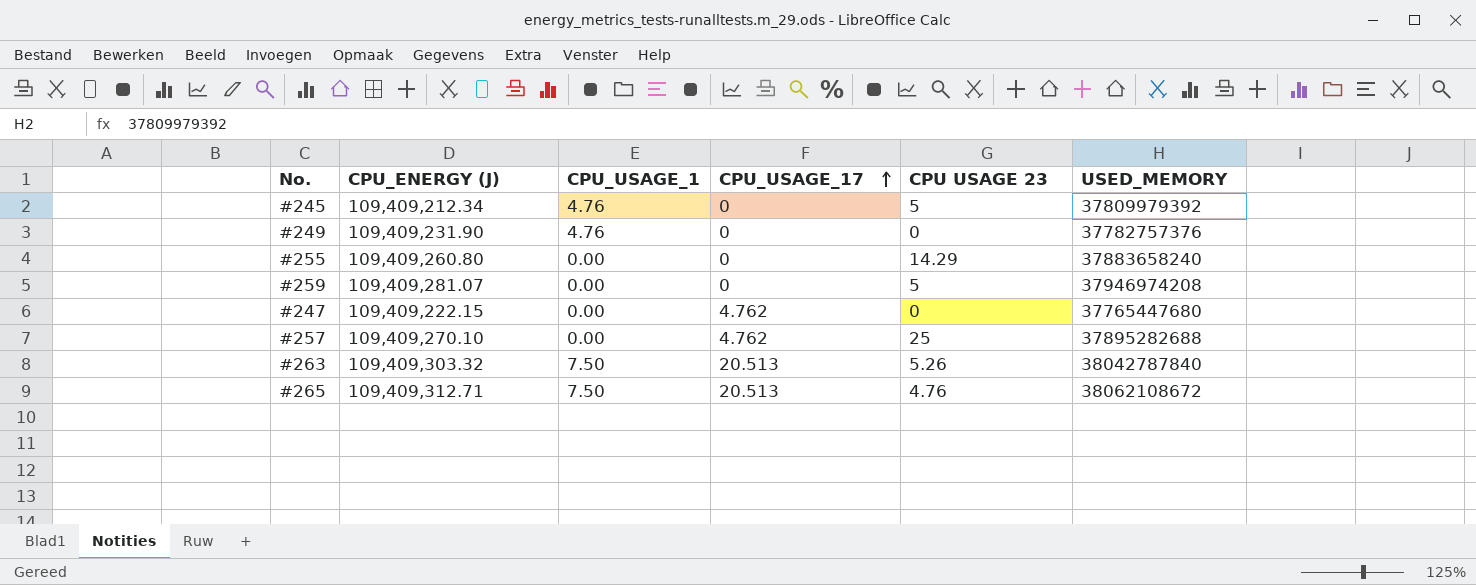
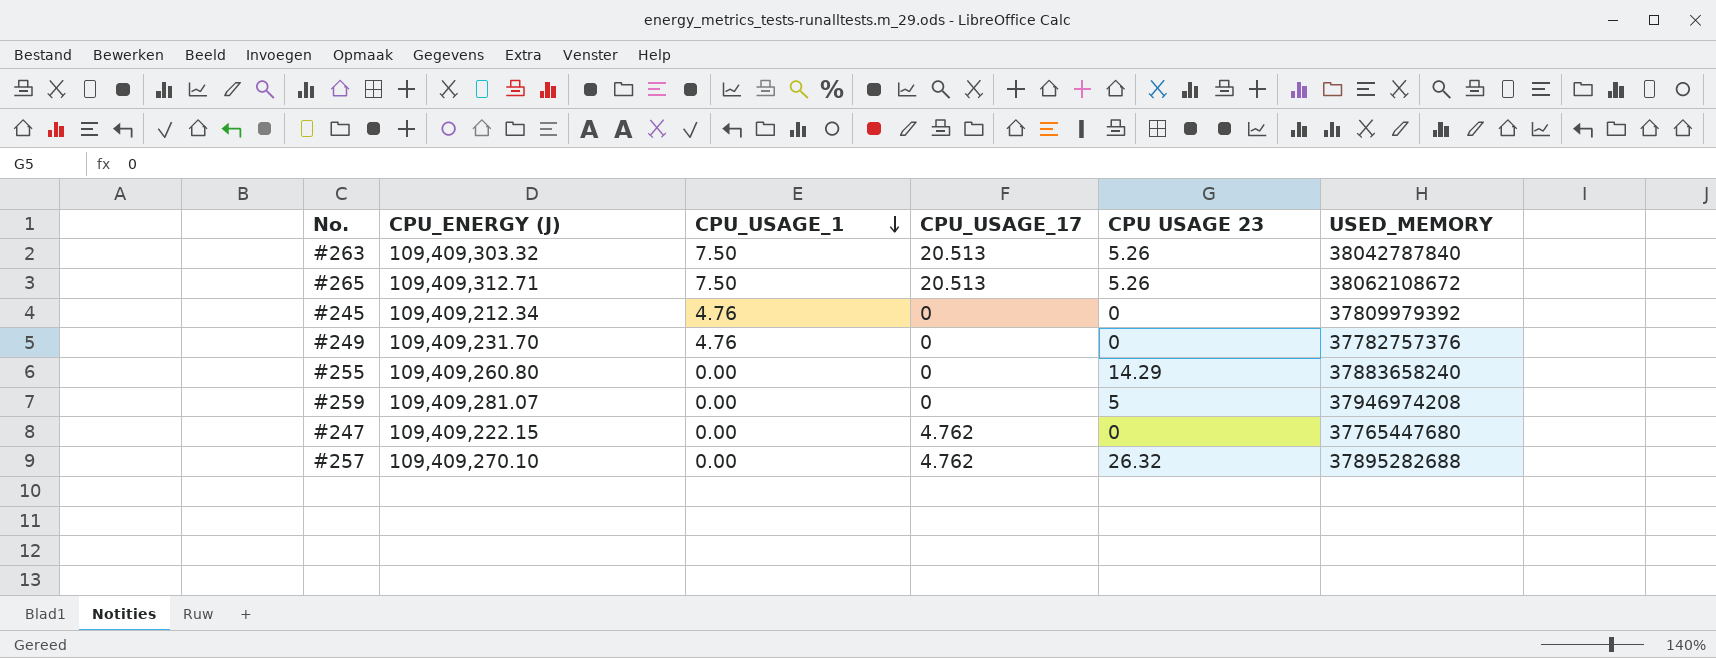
row order: CPU_USAGE_17 ascending -> CPU_USAGE_1 descending
#265 | CPU USAGE 23: 4.76 -> 5.26
#245 | CPU USAGE 23: 5 -> 0
#249 | CPU_ENERGY (J): 109,409,231.90 -> 109,409,231.70
#257 | CPU USAGE 23: 25 -> 26.32

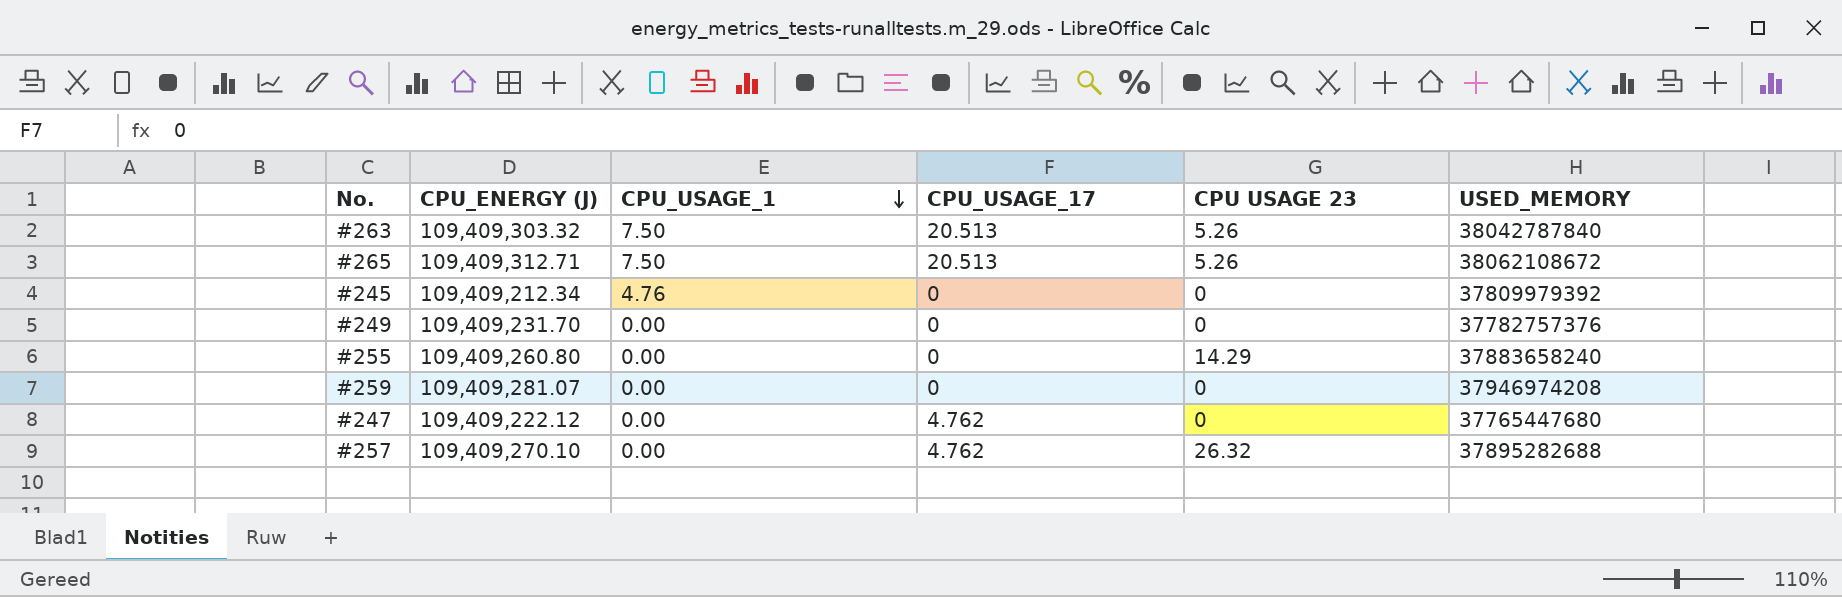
#249 | CPU_USAGE_1: 4.76 -> 0.00
#259 | CPU USAGE 23: 5 -> 0
#247 | CPU_ENERGY (J): 109,409,222.15 -> 109,409,222.12

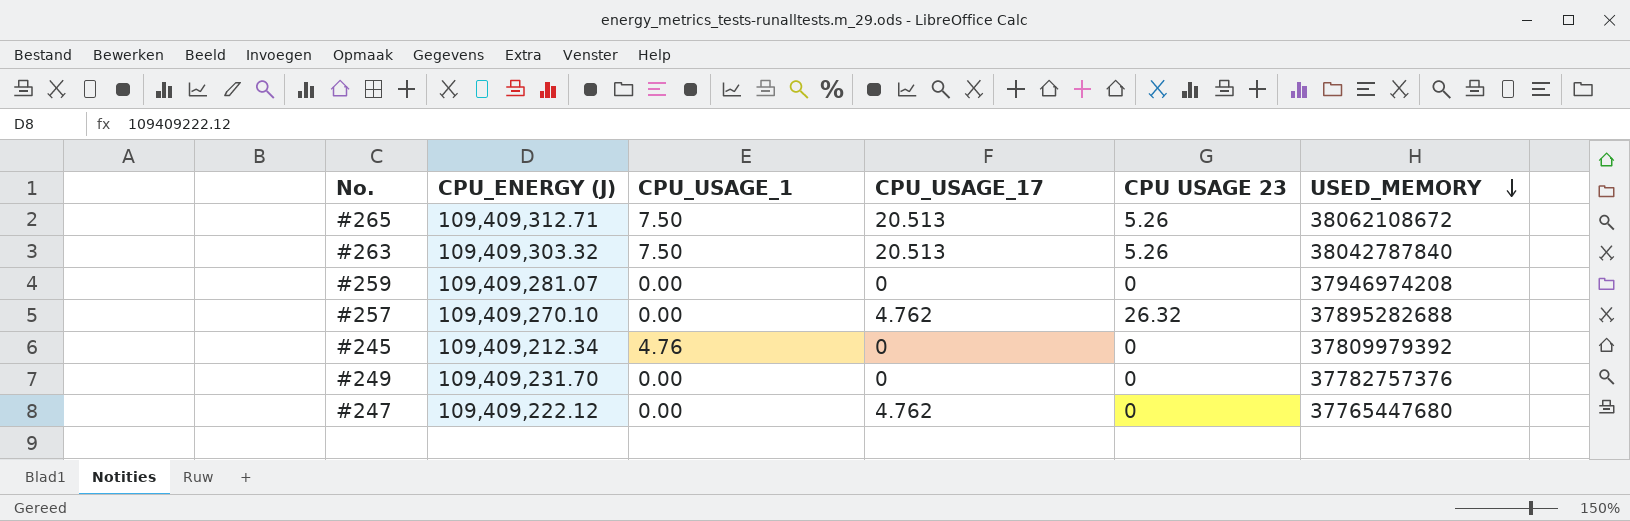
row order: CPU_USAGE_1 descending -> USED_MEMORY descending
row #255: 109,409,260.80 | 0.00 | 0 | 14.29 | 37883658240 -> none

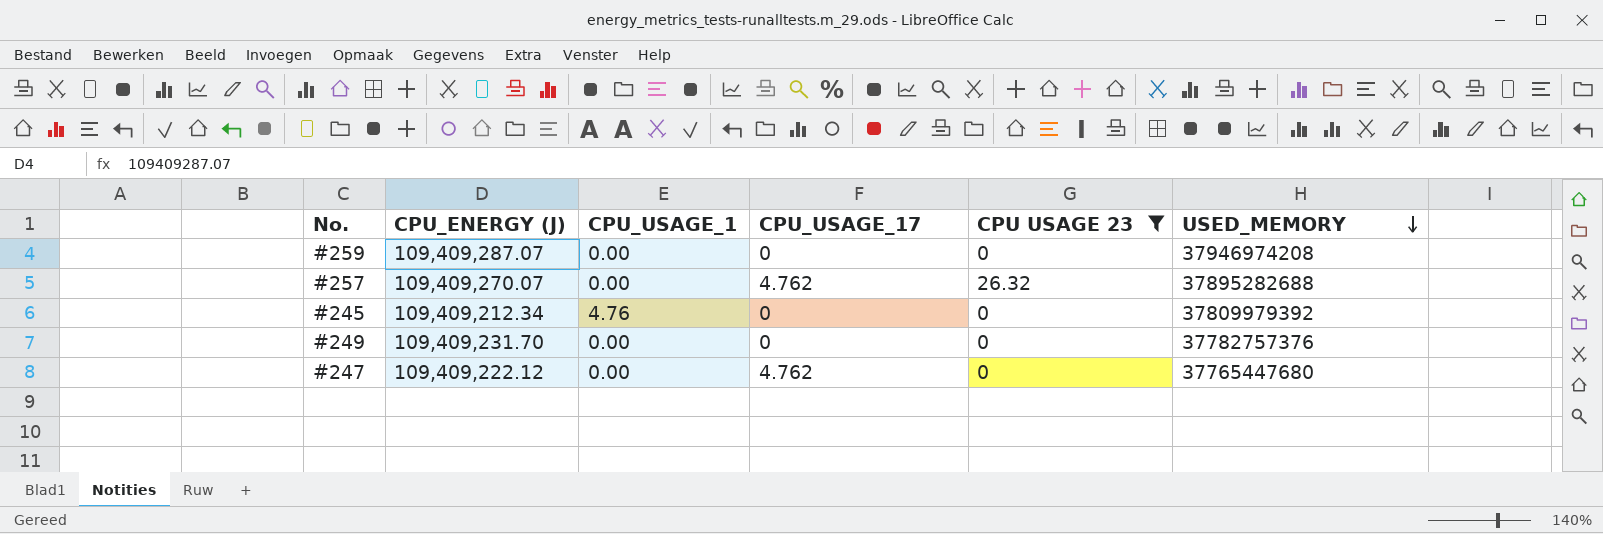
filter: none -> CPU USAGE 23 != 5.26
#259 | CPU_ENERGY (J): 109,409,281.07 -> 109,409,287.07
#257 | CPU_ENERGY (J): 109,409,270.10 -> 109,409,270.07

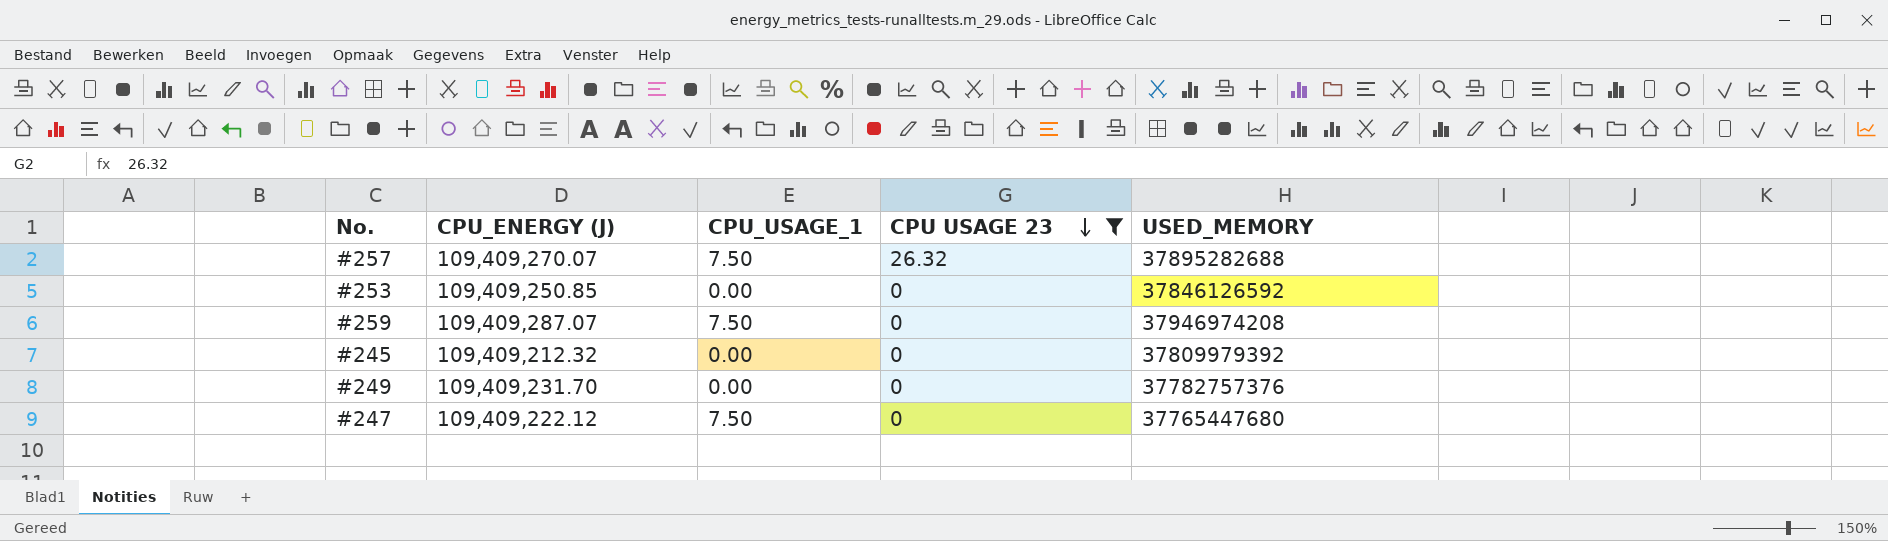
row order: USED_MEMORY descending -> CPU USAGE 23 descending
column CPU_USAGE_17 | position: 4 -> none
#257 | CPU_USAGE_1: 0.00 -> 7.50
row #253: none -> 109,409,250.85 | 0.00 | 0 | 37846126592
#259 | CPU_USAGE_1: 0.00 -> 7.50
#245 | CPU_ENERGY (J): 109,409,212.34 -> 109,409,212.32
#245 | CPU_USAGE_1: 4.76 -> 0.00
#247 | CPU_USAGE_1: 0.00 -> 7.50

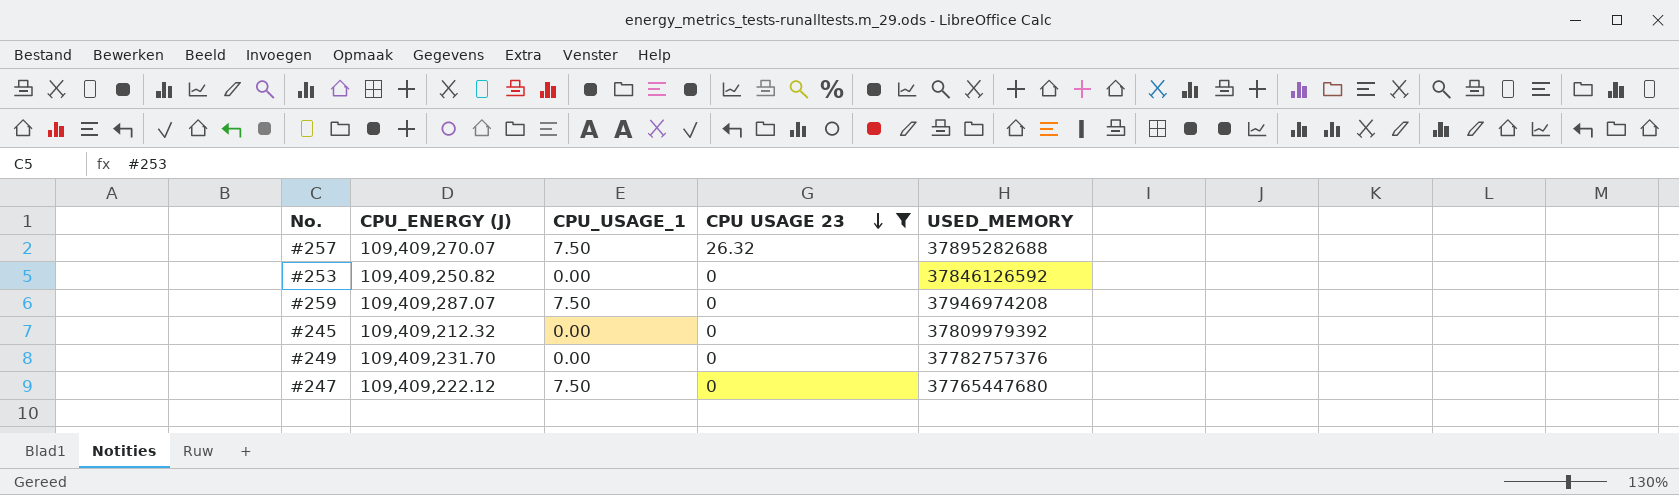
#253 | CPU_ENERGY (J): 109,409,250.85 -> 109,409,250.82

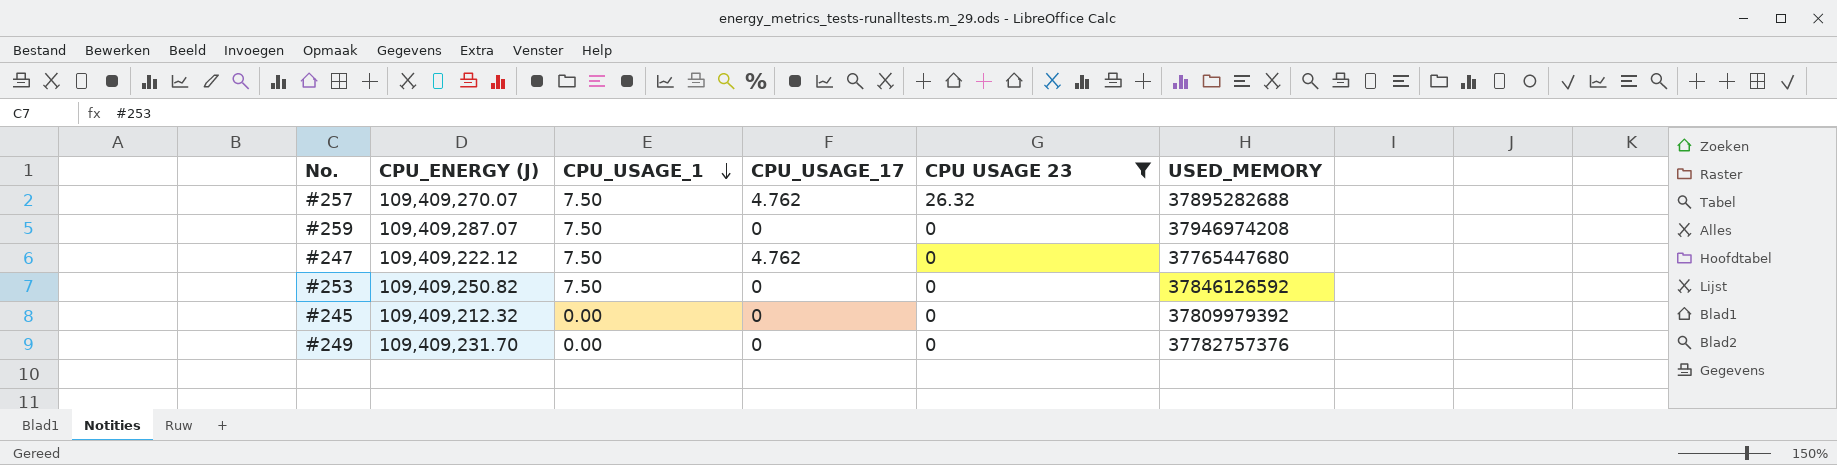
row order: CPU USAGE 23 descending -> CPU_USAGE_1 descending
column CPU_USAGE_17 | position: none -> 4
#253 | CPU_USAGE_1: 0.00 -> 7.50

